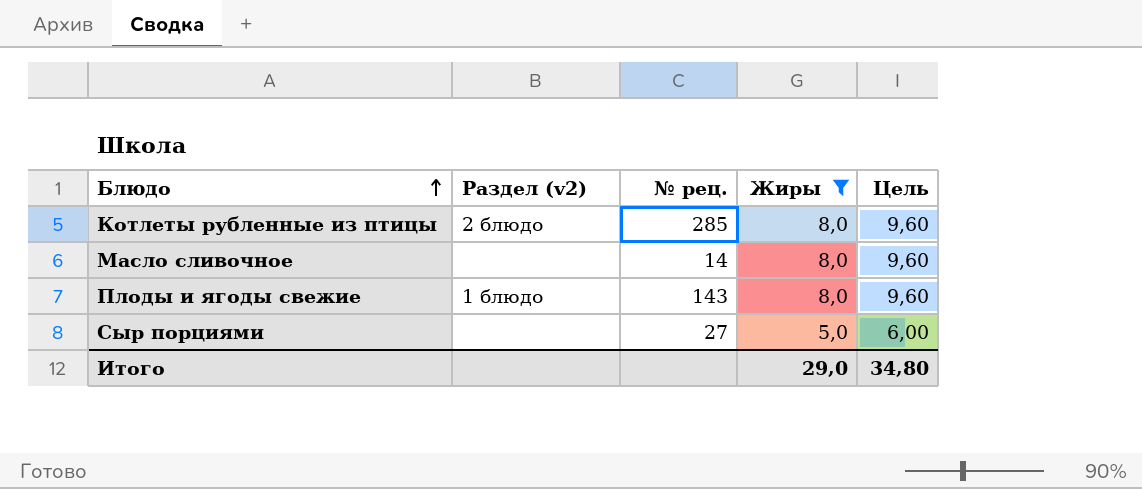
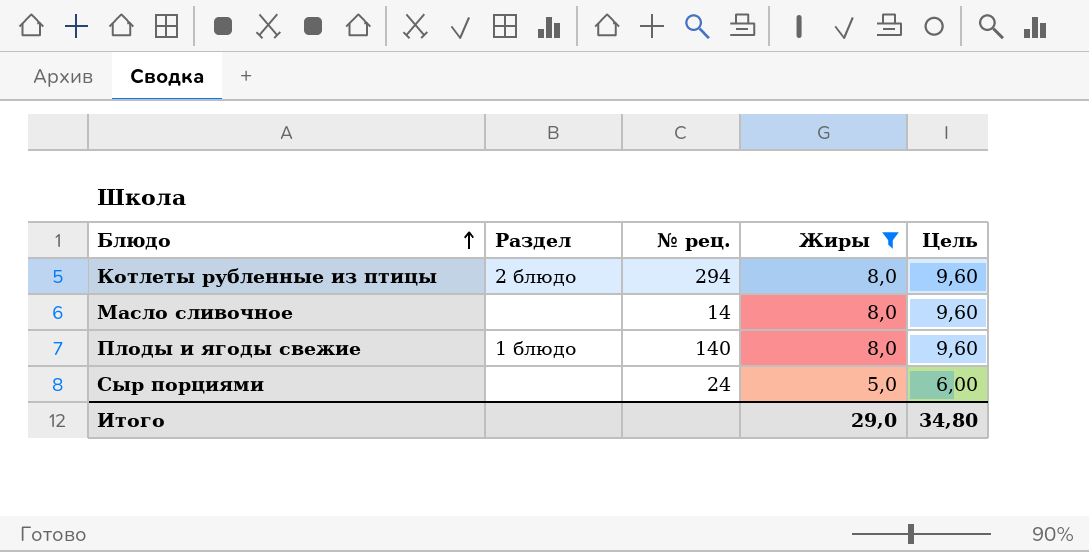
column name: Раздел (v2) -> Раздел
Котлеты рубленные из птицы | № рец.: 285 -> 294
Плоды и ягоды свежие | № рец.: 143 -> 140
Сыр порциями | № рец.: 27 -> 24

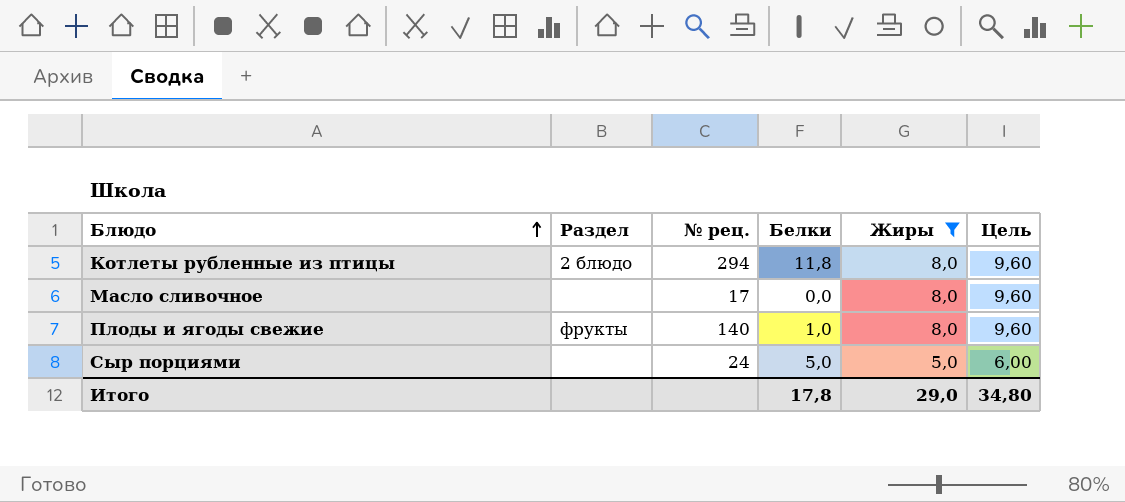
column Белки | position: none -> 4
Масло сливочное | № рец.: 14 -> 17
Плоды и ягоды свежие | Раздел: 1 блюдо -> фрукты

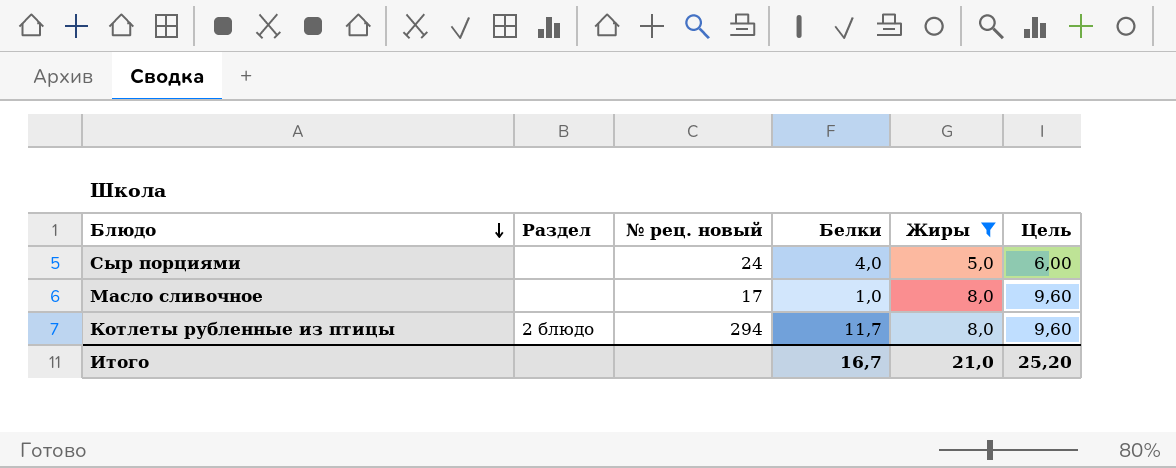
row order: Блюдо ascending -> Блюдо descending
column name: № рец. -> № рец. новый
row Плоды и ягоды свежие: фрукты | 140 | 1,0 | 8,0 | 9,60 -> none
Сыр порциями | Белки: 5,0 -> 4,0
Масло сливочное | Белки: 0,0 -> 1,0
Котлеты рубленные из птицы | Белки: 11,8 -> 11,7
Итого | Белки: 17,8 -> 16,7
Итого | Жиры: 29,0 -> 21,0
Итого | Цель: 34,80 -> 25,20

